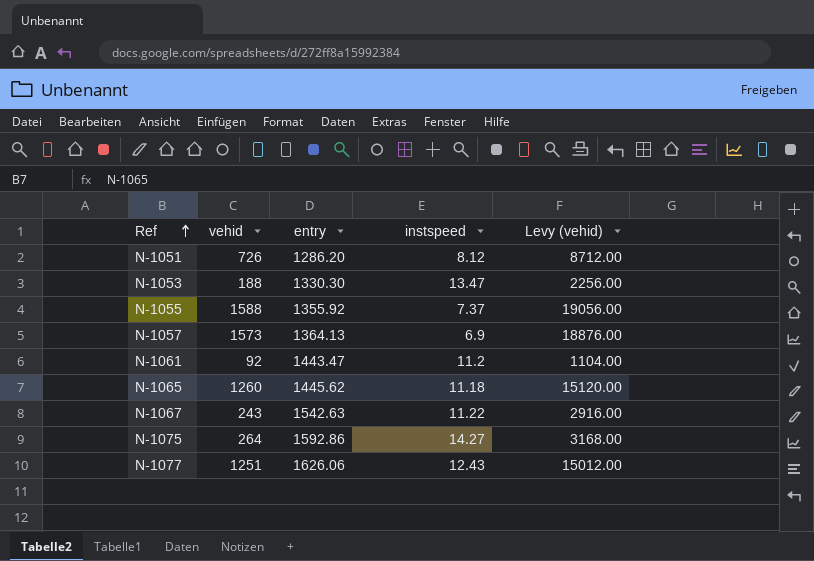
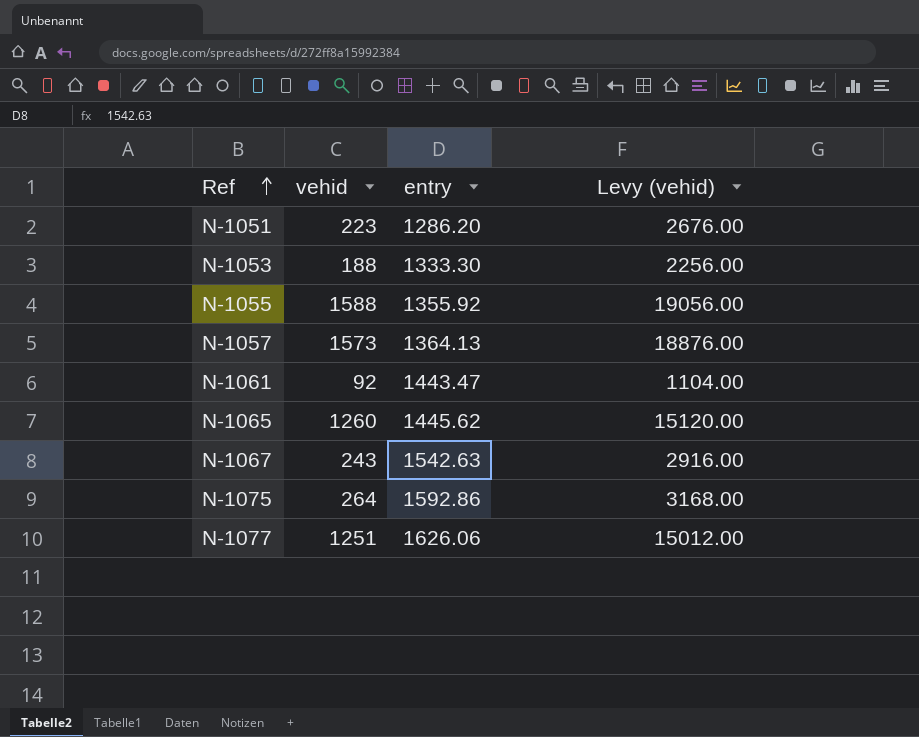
column instspeed | position: 4 -> none
N-1051 | vehid: 726 -> 223
N-1051 | Levy (vehid): 8712.00 -> 2676.00
N-1053 | entry: 1330.30 -> 1333.30

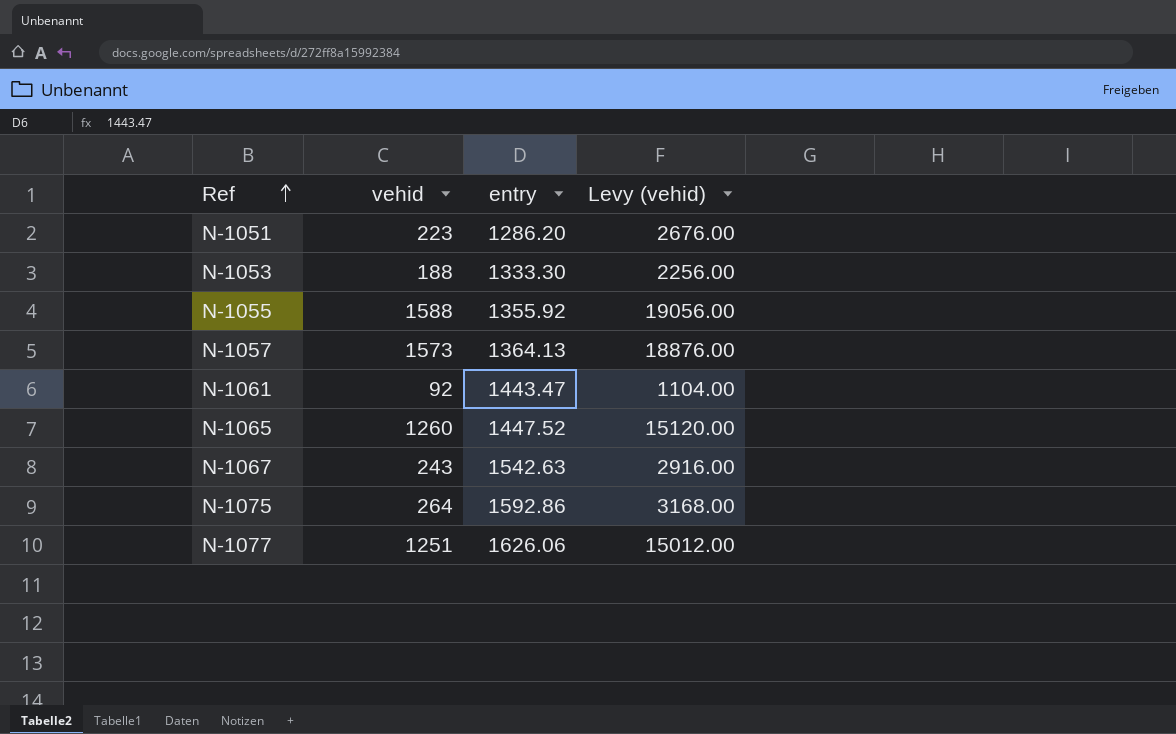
N-1065 | entry: 1445.62 -> 1447.52

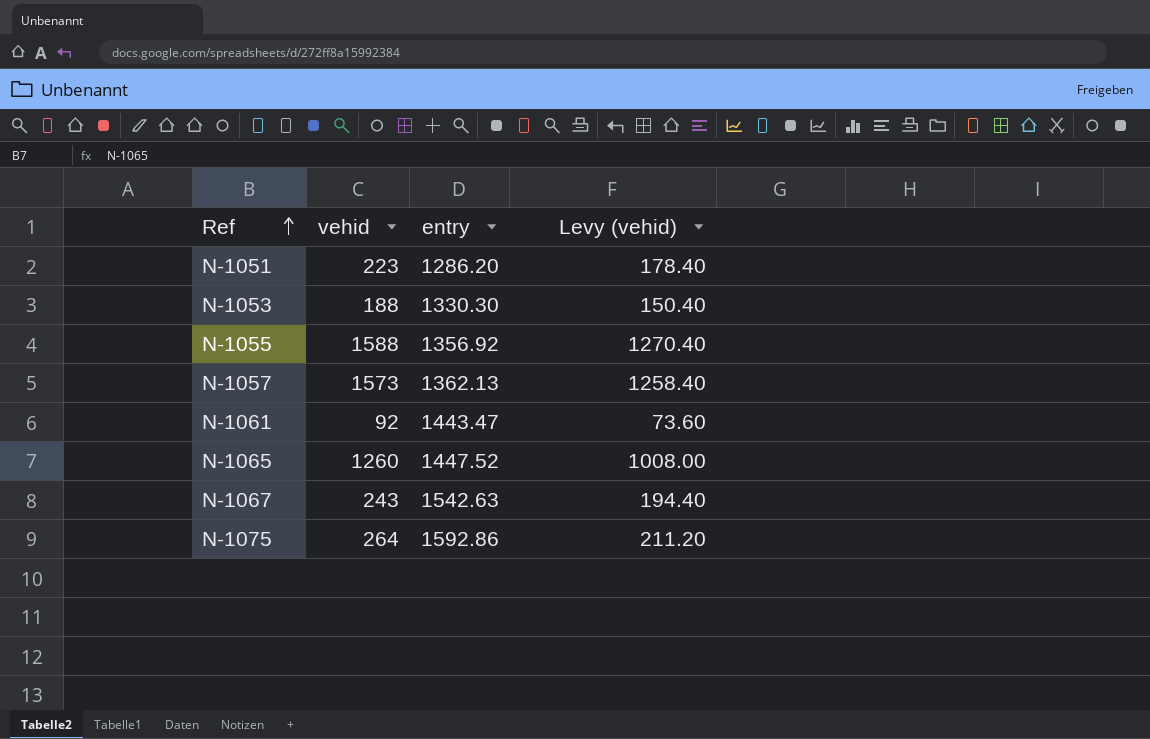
column Levy (vehid) | formula: [vehid] * 12 -> [vehid] * 0.8
row N-1077: 1251 | 1626.06 | 15012.00 -> none
N-1053 | entry: 1333.30 -> 1330.30
N-1055 | entry: 1355.92 -> 1356.92
N-1057 | entry: 1364.13 -> 1362.13

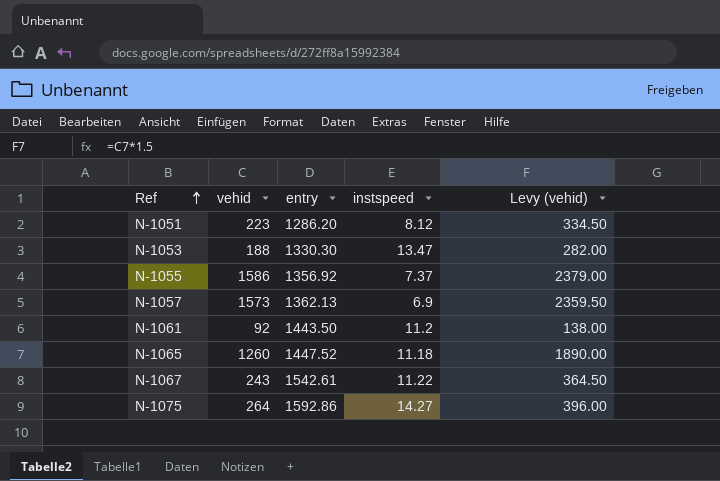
column instspeed | position: none -> 4
column Levy (vehid) | formula: [vehid] * 0.8 -> [vehid] * 1.5
N-1055 | vehid: 1588 -> 1586
N-1061 | entry: 1443.47 -> 1443.50
N-1067 | entry: 1542.63 -> 1542.61

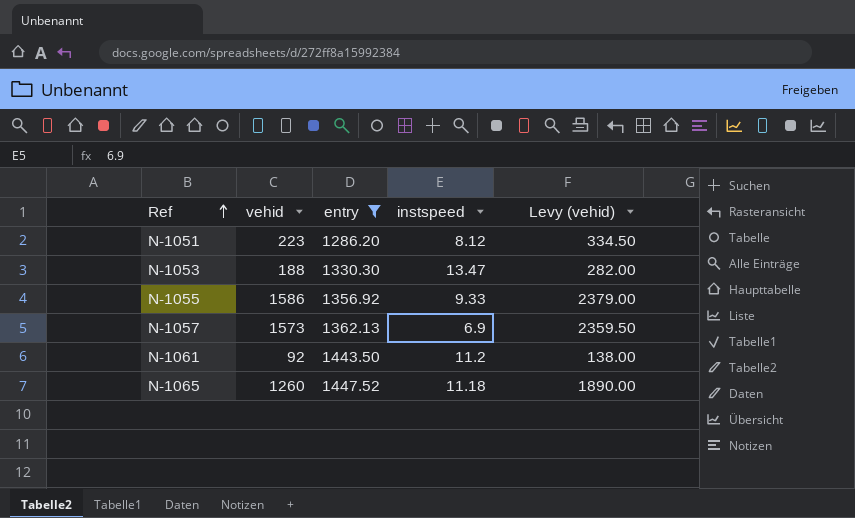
filter: none -> entry <= 1447.52
N-1055 | instspeed: 7.37 -> 9.33

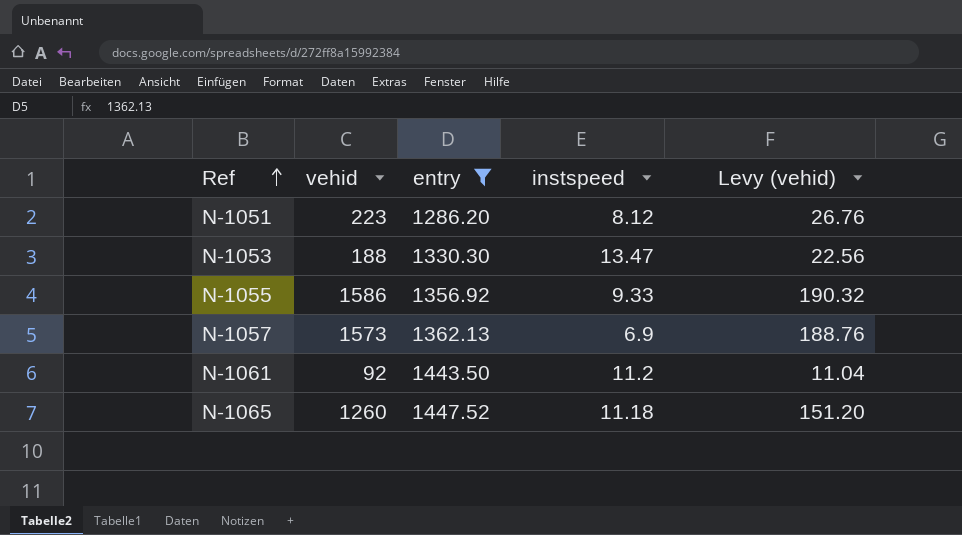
column Levy (vehid) | formula: [vehid] * 1.5 -> [vehid] * 0.12

